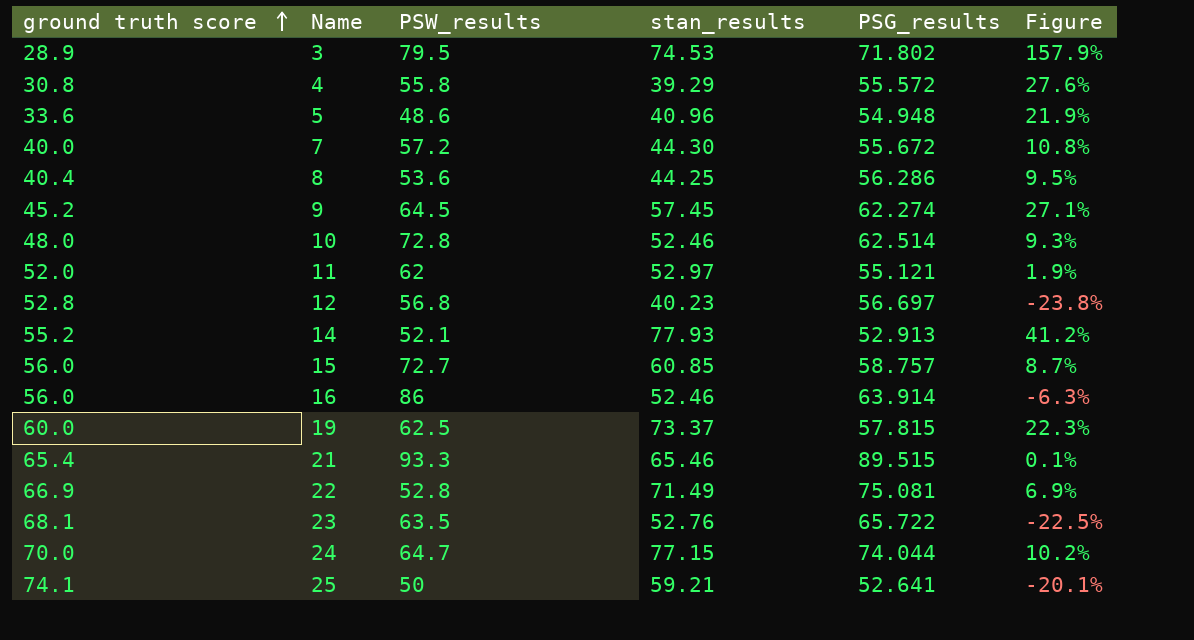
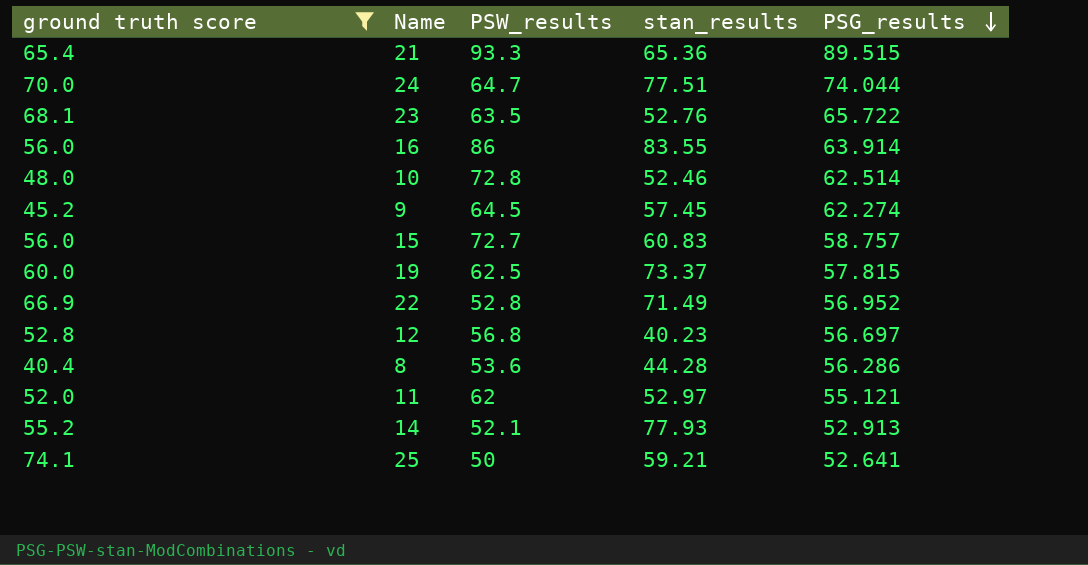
filter: none -> ground truth score >= 40.4
row order: ground truth score ascending -> PSG_results descending
column Figure | formula: ([stan_results] - [ground truth score]) / [ground truth score] -> none
21 | stan_results: 65.46 -> 65.36
24 | stan_results: 77.15 -> 77.51
16 | stan_results: 52.46 -> 83.55
15 | stan_results: 60.85 -> 60.83
22 | PSG_results: 75.081 -> 56.952
8 | stan_results: 44.25 -> 44.28

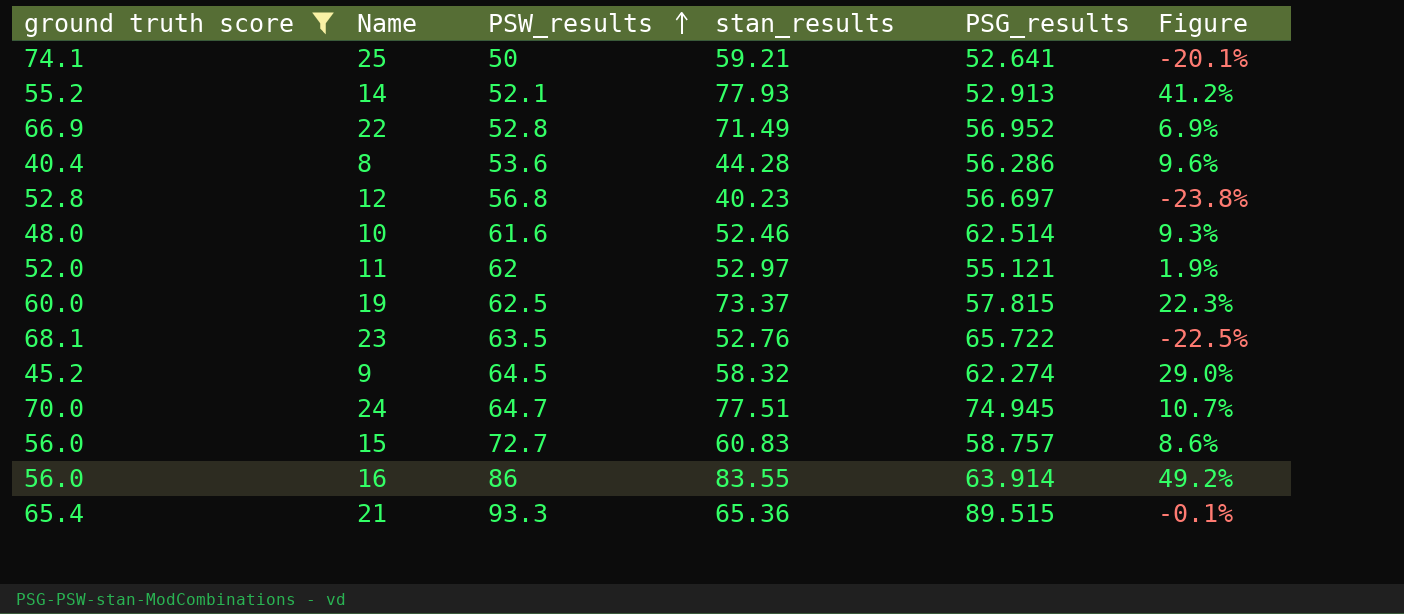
row order: PSG_results descending -> PSW_results ascending
column Figure | formula: none -> ([stan_results] - [ground truth score]) / [ground truth score]
10 | PSW_results: 72.8 -> 61.6
9 | stan_results: 57.45 -> 58.32
24 | PSG_results: 74.044 -> 74.945

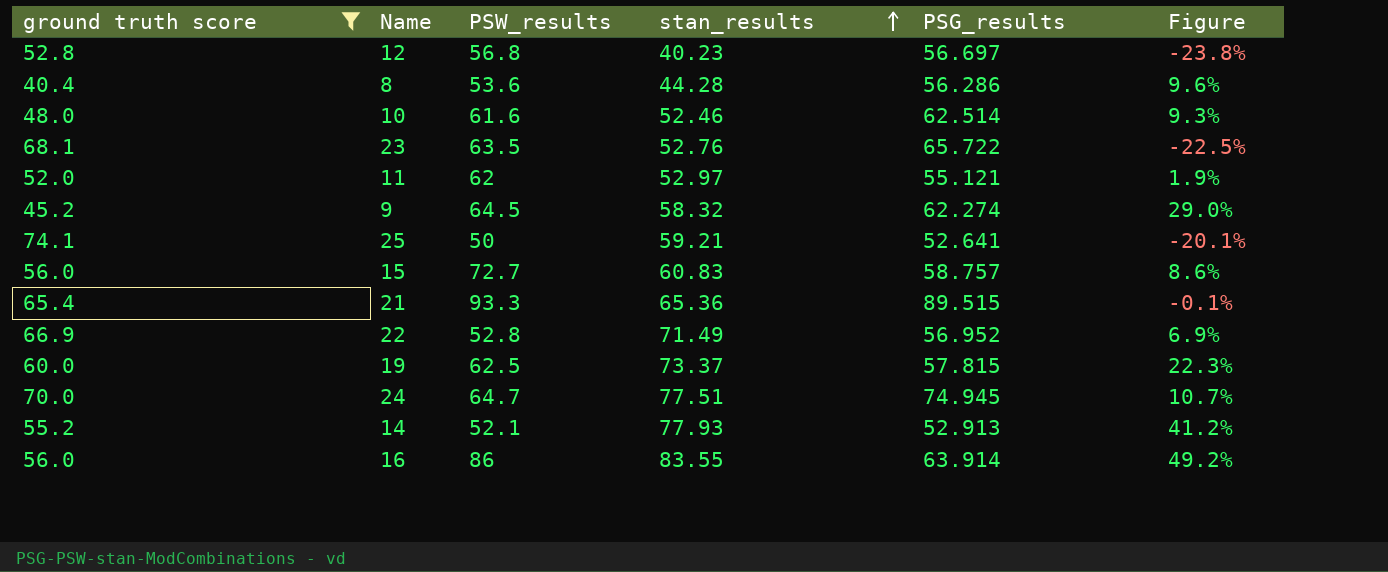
row order: PSW_results ascending -> stan_results ascending

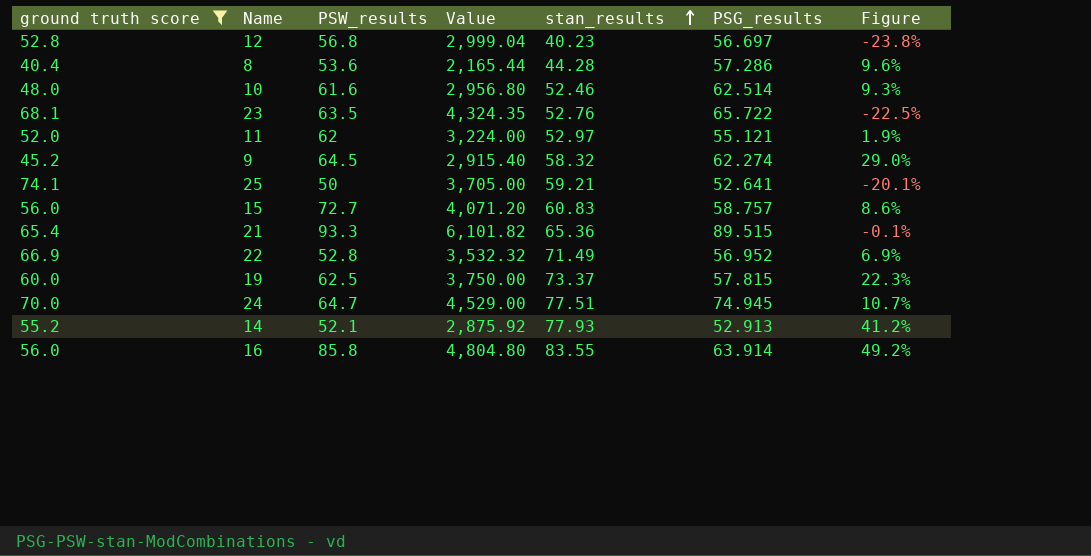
column Value | formula: none -> [ground truth score] * [PSW_results]
8 | PSG_results: 56.286 -> 57.286
16 | PSW_results: 86 -> 85.8

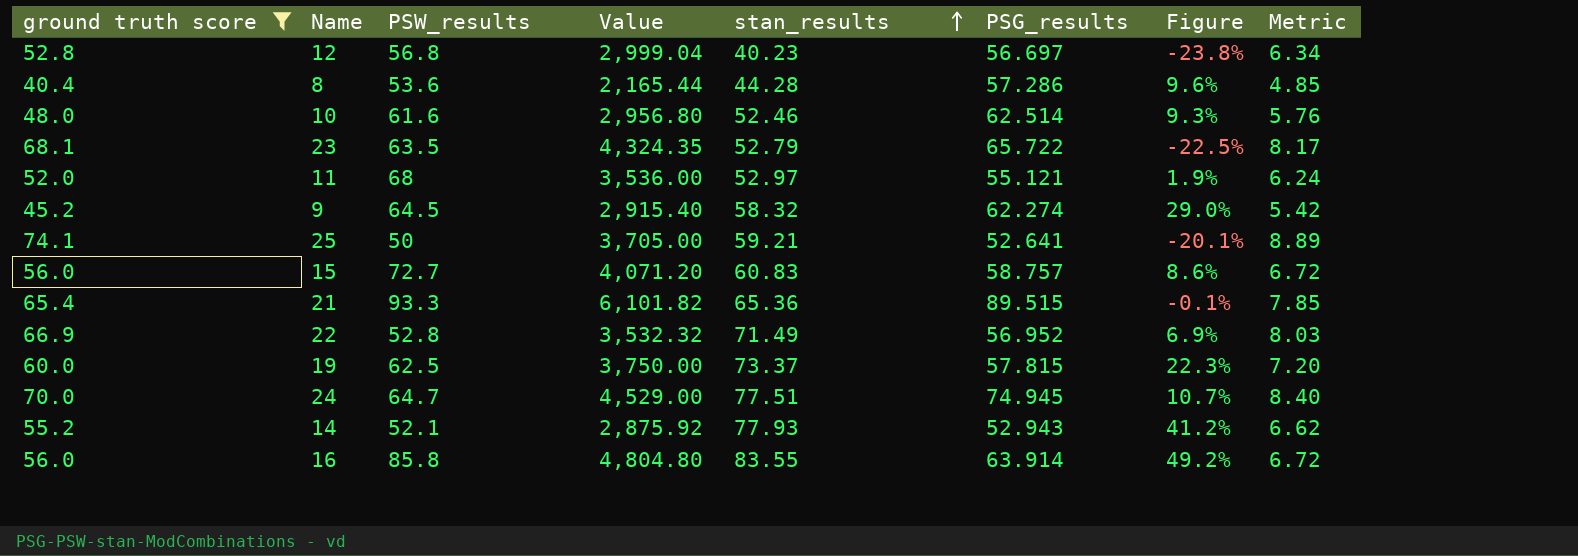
column Metric | formula: none -> [ground truth score] * 0.12
23 | stan_results: 52.76 -> 52.79
11 | PSW_results: 62 -> 68
11 | Value: 3,224.00 -> 3,536.00
14 | PSG_results: 52.913 -> 52.943

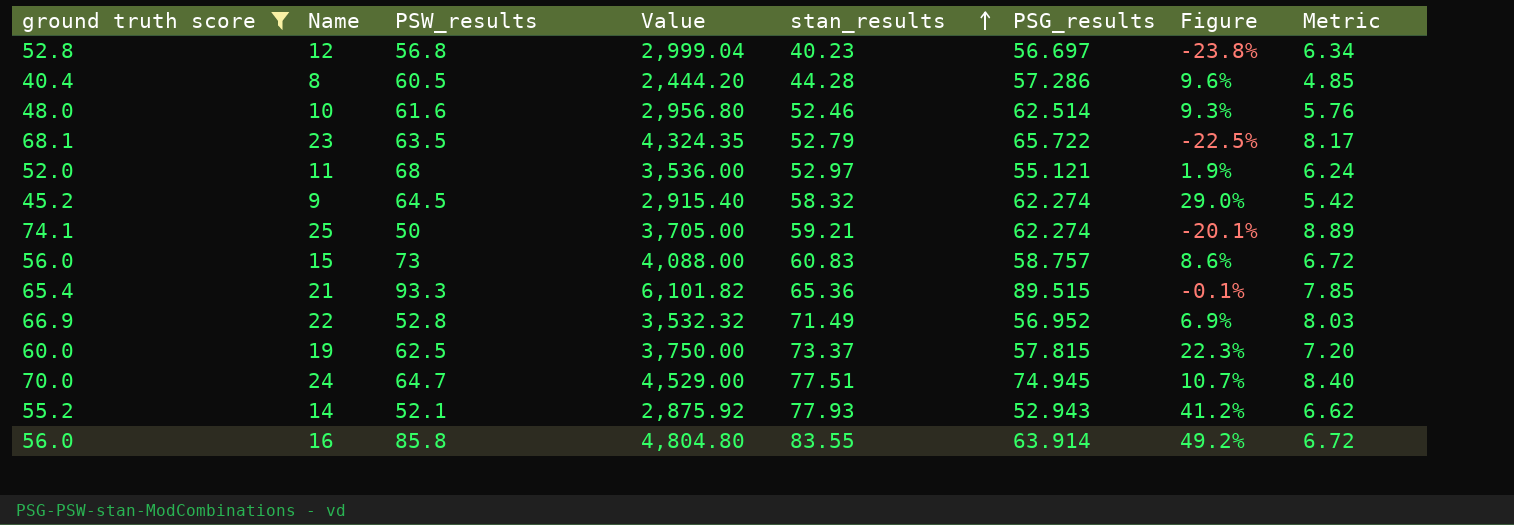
8 | PSW_results: 53.6 -> 60.5
8 | Value: 2,165.44 -> 2,444.20
25 | PSG_results: 52.641 -> 62.274
15 | PSW_results: 72.7 -> 73
15 | Value: 4,071.20 -> 4,088.00

